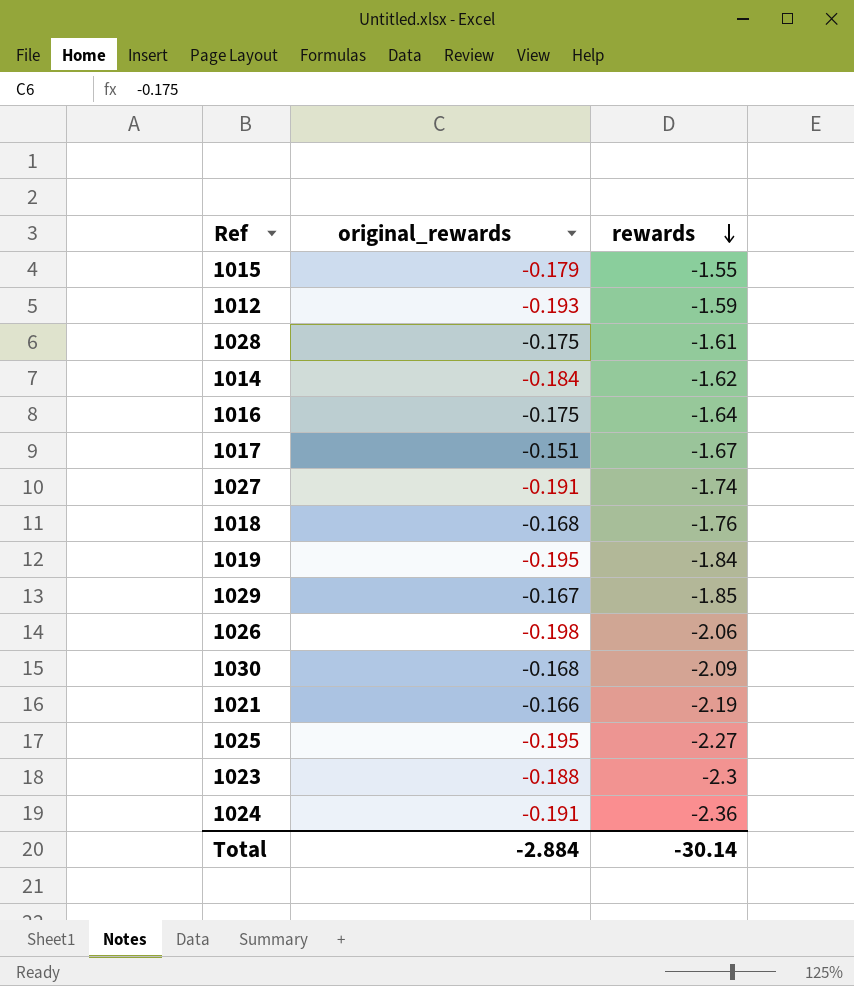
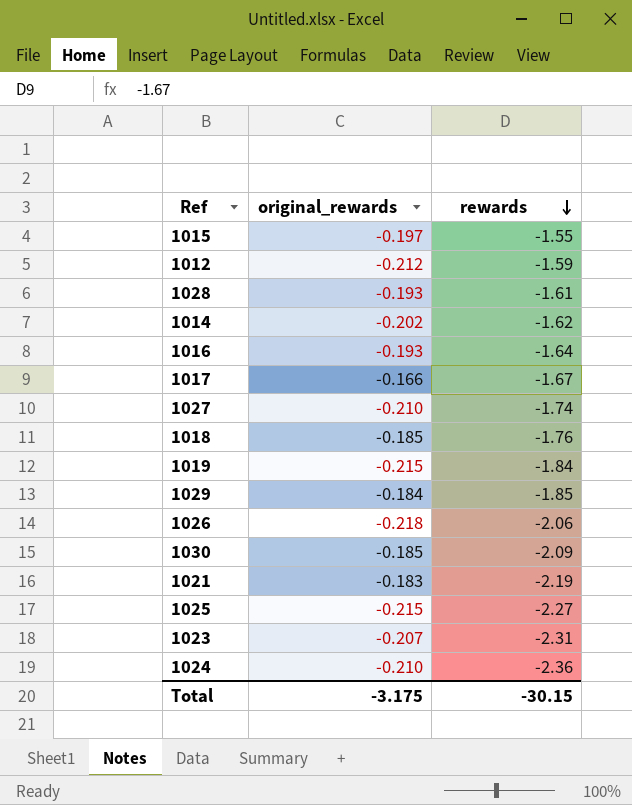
1015 | original_rewards: -0.179 -> -0.197
1012 | original_rewards: -0.193 -> -0.212
1028 | original_rewards: -0.175 -> -0.193
1014 | original_rewards: -0.184 -> -0.202
1016 | original_rewards: -0.175 -> -0.193
1017 | original_rewards: -0.151 -> -0.166
1027 | original_rewards: -0.191 -> -0.210
1018 | original_rewards: -0.168 -> -0.185
1019 | original_rewards: -0.195 -> -0.215
1029 | original_rewards: -0.167 -> -0.184
1026 | original_rewards: -0.198 -> -0.218
1030 | original_rewards: -0.168 -> -0.185
1021 | original_rewards: -0.166 -> -0.183
1025 | original_rewards: -0.195 -> -0.215
1023 | original_rewards: -0.188 -> -0.207
1023 | rewards: -2.3 -> -2.31
1024 | original_rewards: -0.191 -> -0.210
Total | original_rewards: -2.884 -> -3.175
Total | rewards: -30.14 -> -30.15

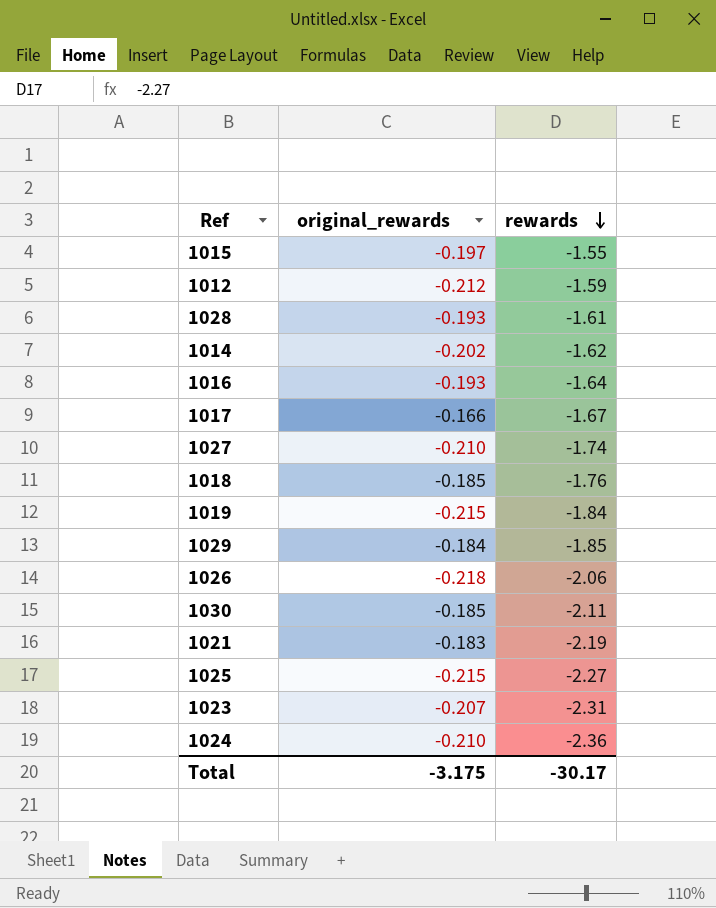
1030 | rewards: -2.09 -> -2.11
Total | rewards: -30.15 -> -30.17

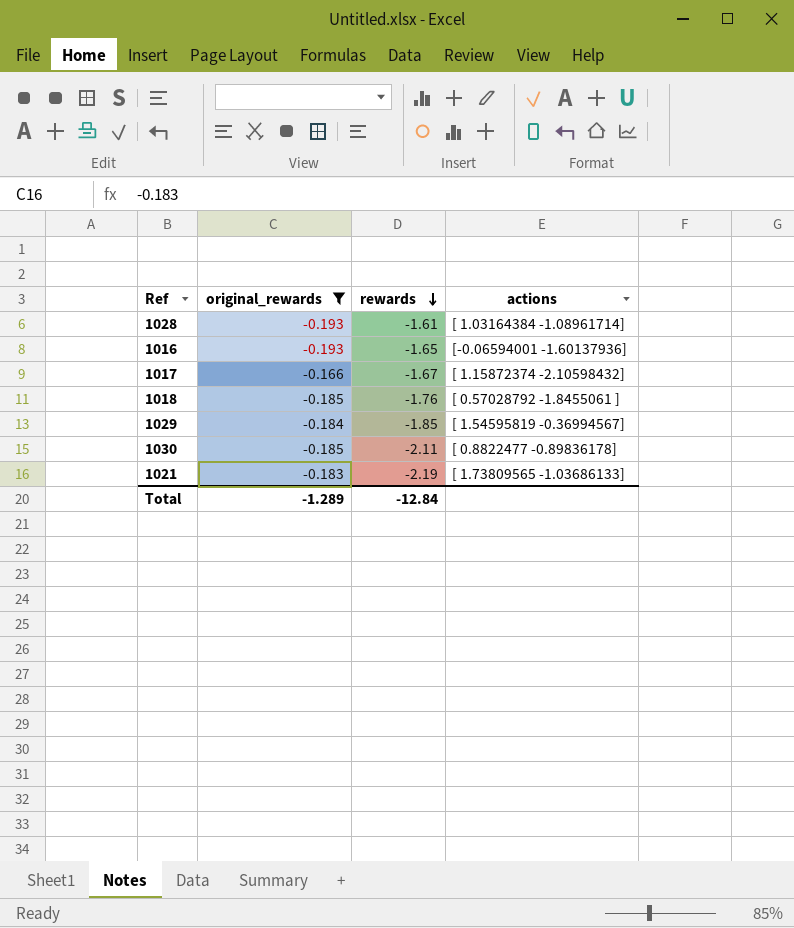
filter: none -> original_rewards >= -0.193
column actions | position: none -> 4
1016 | rewards: -1.64 -> -1.65
Total | original_rewards: -3.175 -> -1.289
Total | rewards: -30.17 -> -12.84

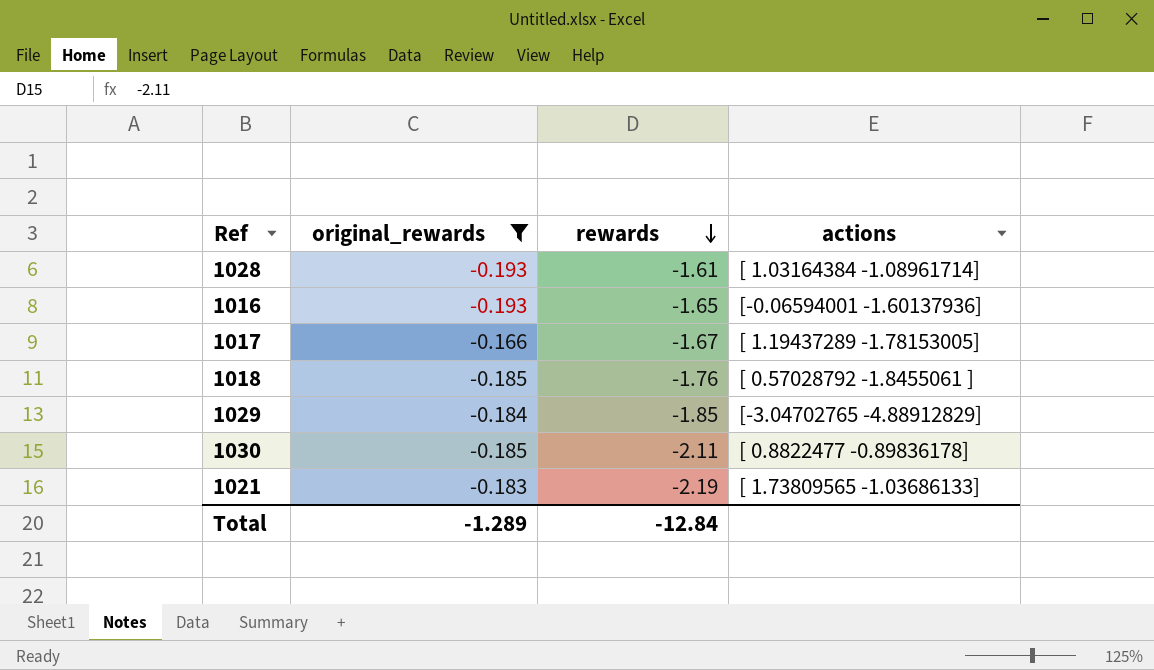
1017 | actions: [ 1.15872374 -2.10598432] -> [ 1.19437289 -1.78153005]
1029 | actions: [ 1.54595819 -0.36994567] -> [-3.04702765 -4.88912829]

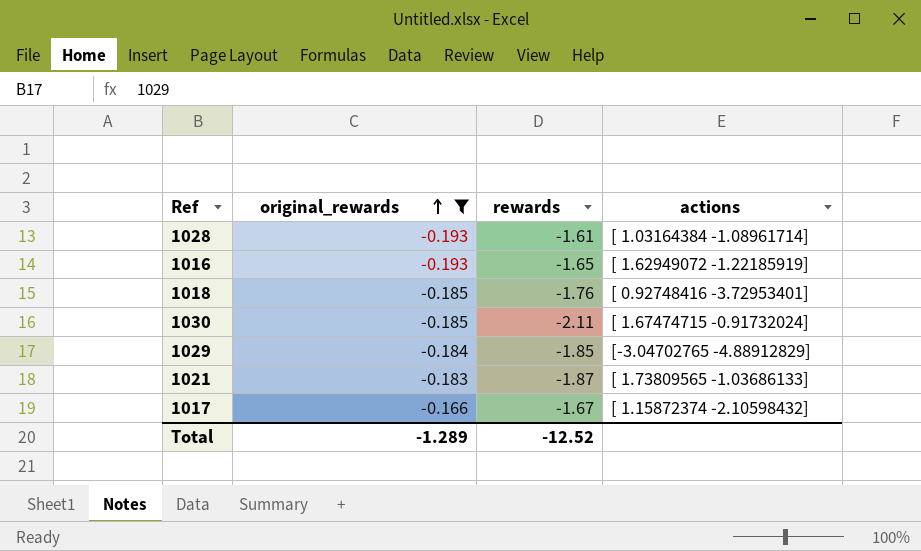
row order: rewards descending -> original_rewards ascending
1016 | actions: [-0.06594001 -1.60137936] -> [ 1.62949072 -1.22185919]
1018 | actions: [ 0.57028792 -1.8455061 ] -> [ 0.92748416 -3.72953401]
1030 | actions: [ 0.8822477 -0.89836178] -> [ 1.67474715 -0.91732024]
1021 | rewards: -2.19 -> -1.87
1017 | actions: [ 1.19437289 -1.78153005] -> [ 1.15872374 -2.10598432]
Total | rewards: -12.84 -> -12.52

